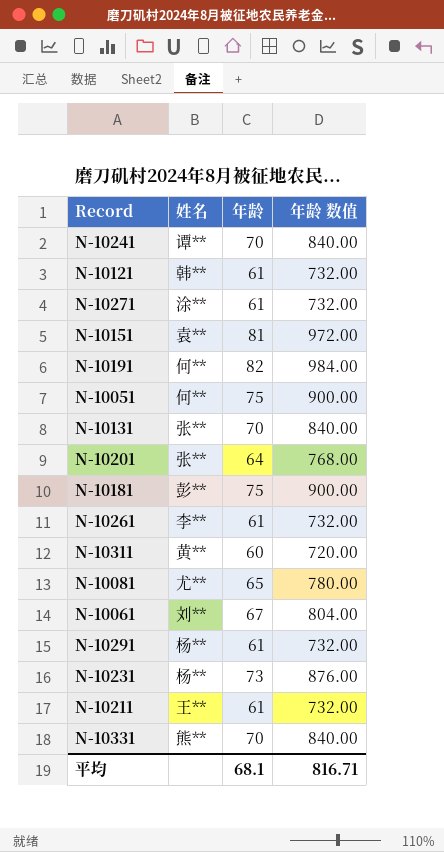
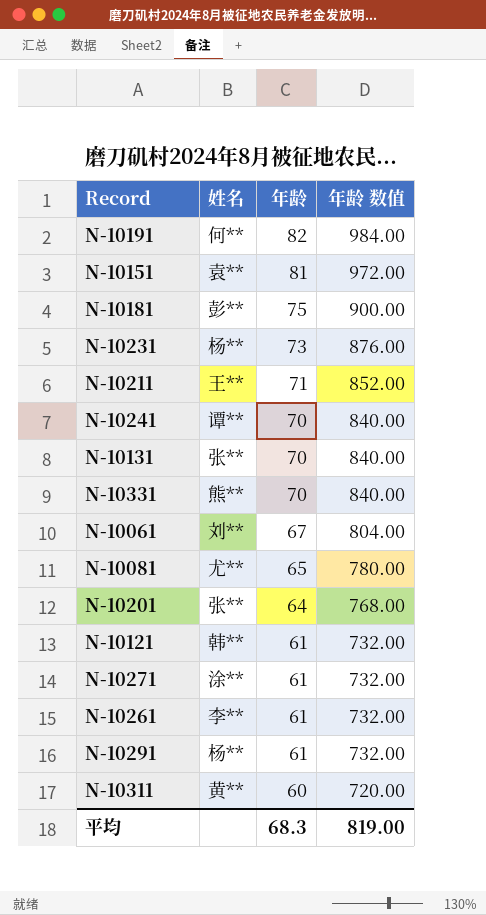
row order: none -> 年龄 descending
row N-10051: 何** | 75 | 900.00 -> none
N-10211 | 年龄: 61 -> 71
N-10211 | 年龄 数值: 732.00 -> 852.00
平均 | 年龄: 68.1 -> 68.3
平均 | 年龄 数值: 816.71 -> 819.00

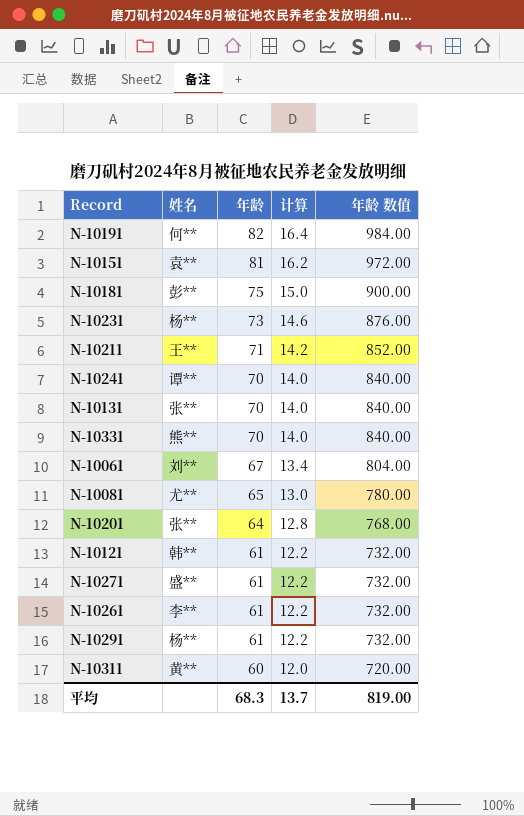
column 计算 | formula: none -> [年龄] * 0.2
N-10271 | 姓名: 涂** -> 盛**

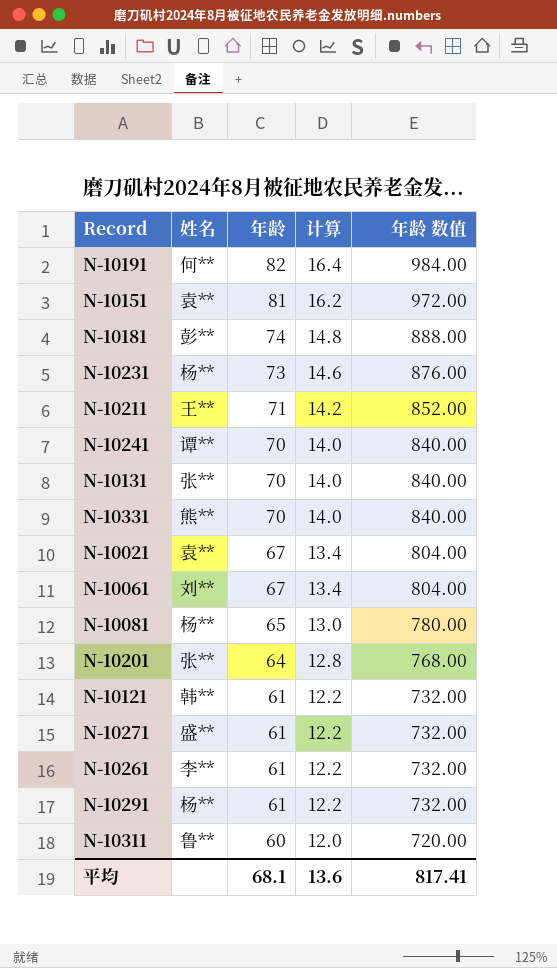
N-10181 | 年龄: 75 -> 74
N-10181 | 计算: 15.0 -> 14.8
N-10181 | 年龄 数值: 900.00 -> 888.00
row N-10021: none -> 袁** | 67 | 13.4 | 804.00
N-10081 | 姓名: 尤** -> 杨**
N-10311 | 姓名: 黄** -> 鲁**
平均 | 年龄: 68.3 -> 68.1
平均 | 计算: 13.7 -> 13.6
平均 | 年龄 数值: 819.00 -> 817.41

